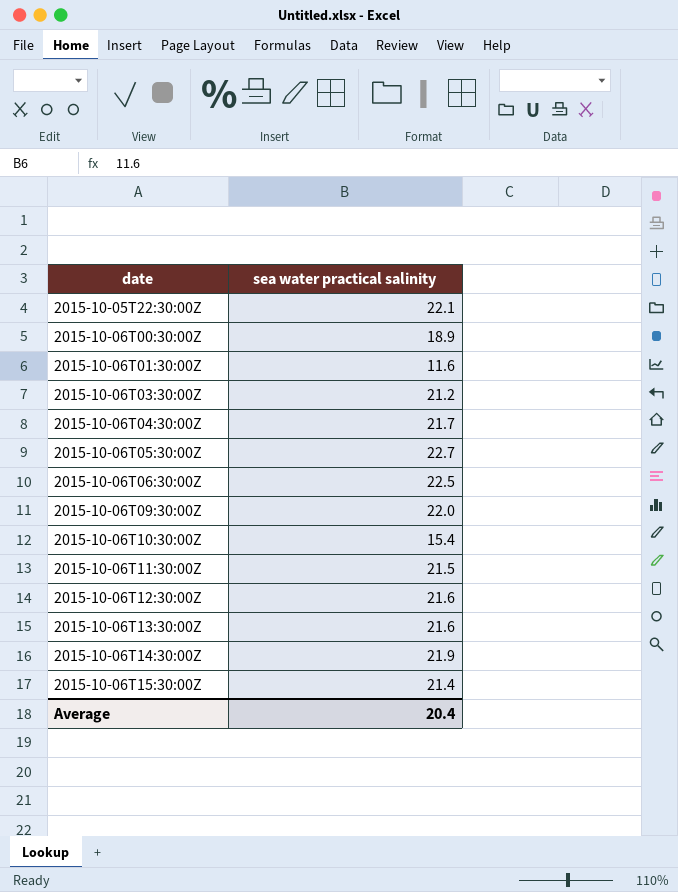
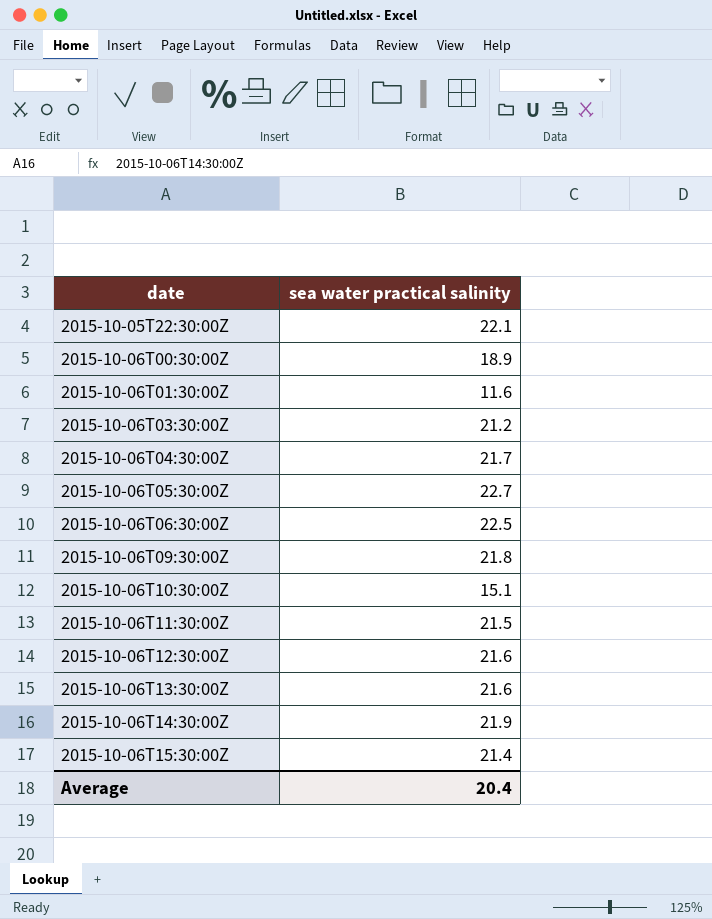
2015-10-06T09:30:00Z | sea water practical salinity: 22.0 -> 21.8
2015-10-06T10:30:00Z | sea water practical salinity: 15.4 -> 15.1

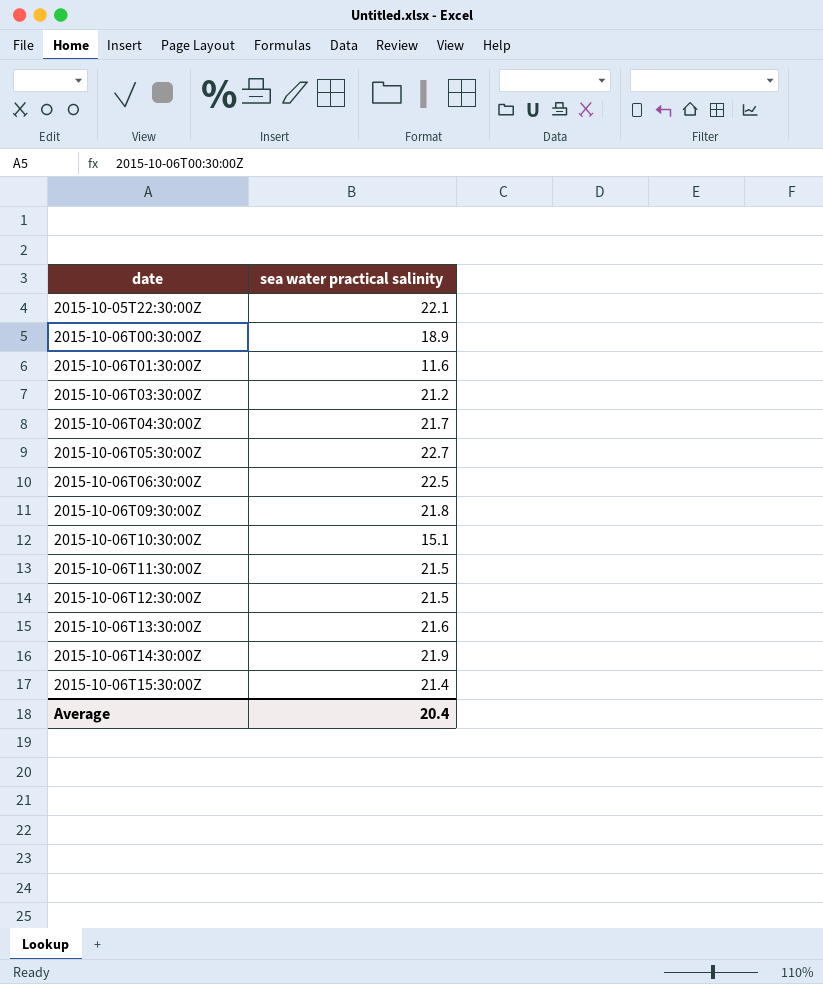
2015-10-06T12:30:00Z | sea water practical salinity: 21.6 -> 21.5

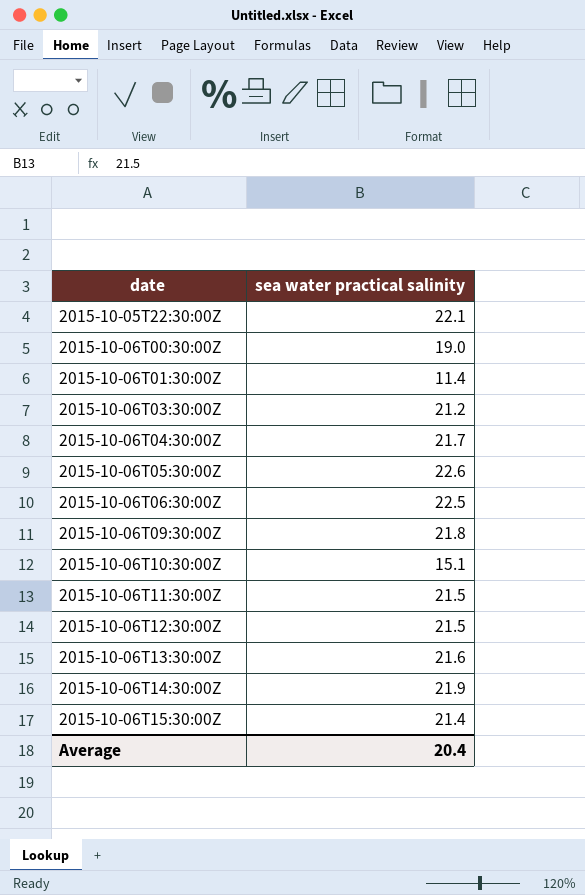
2015-10-06T00:30:00Z | sea water practical salinity: 18.9 -> 19.0
2015-10-06T01:30:00Z | sea water practical salinity: 11.6 -> 11.4
2015-10-06T05:30:00Z | sea water practical salinity: 22.7 -> 22.6

